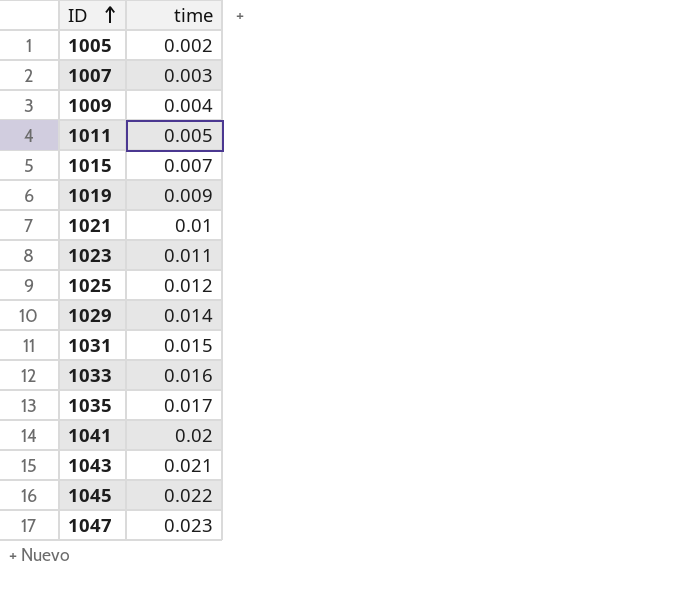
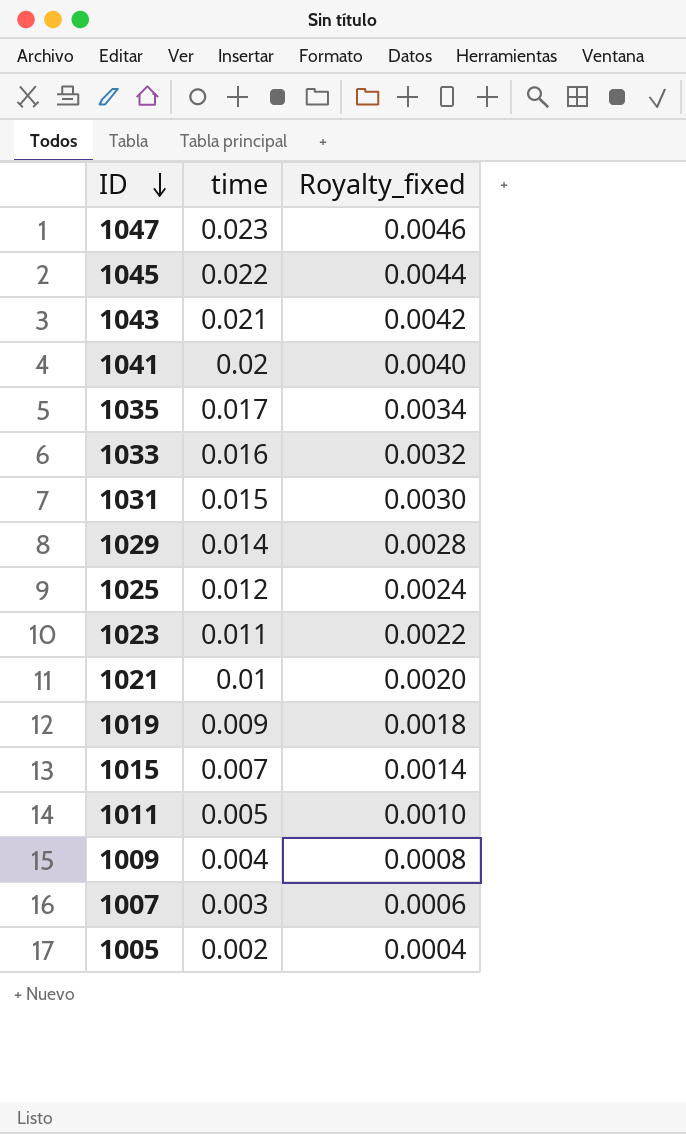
row order: ID ascending -> ID descending
column Royalty_fixed | formula: none -> [time] * 0.2

